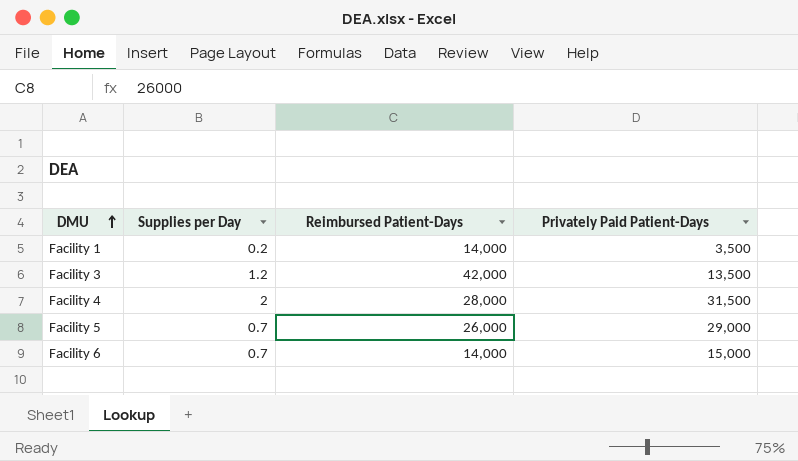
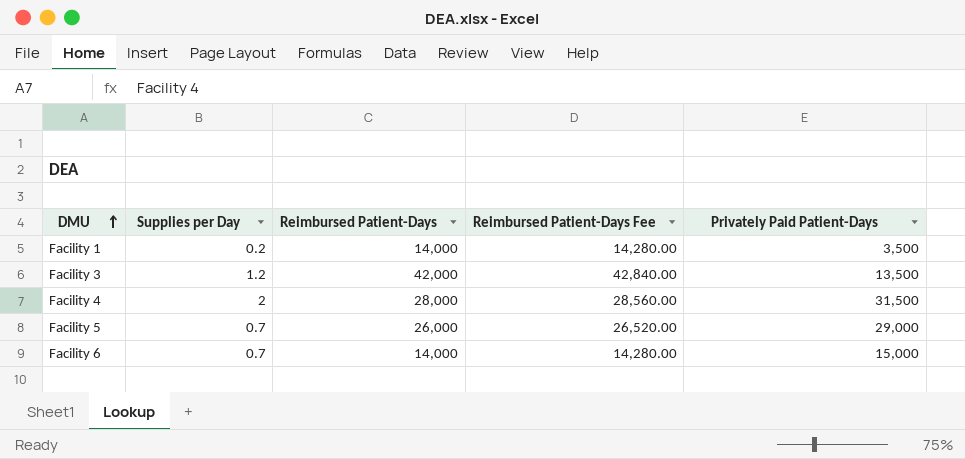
column Reimbursed Patient-Days Fee | formula: none -> [Reimbursed Patient-Days] * 1.02

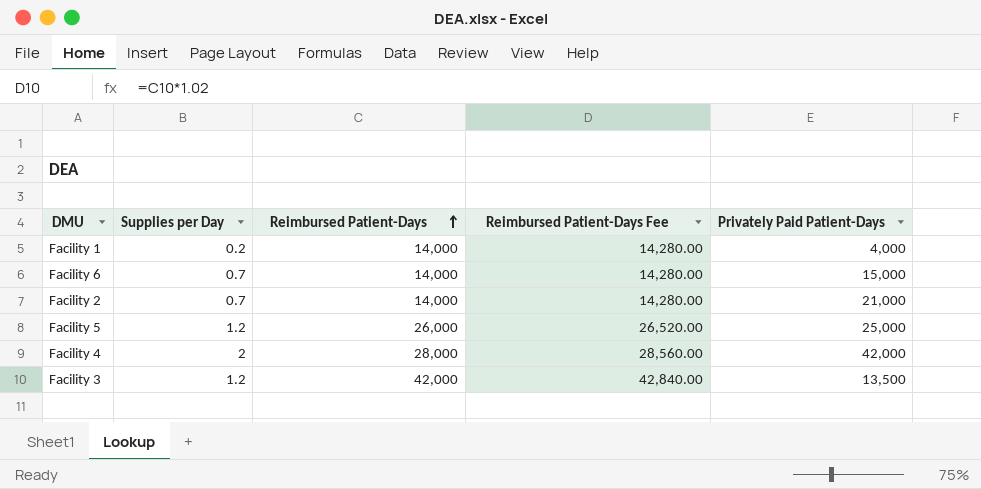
row order: DMU ascending -> Reimbursed Patient-Days ascending
Facility 1 | Privately Paid Patient-Days: 3,500 -> 4,000
row Facility 2: none -> 0.7 | 14,000 | 14,280.00 | 21,000
Facility 5 | Supplies per Day: 0.7 -> 1.2
Facility 5 | Privately Paid Patient-Days: 29,000 -> 25,000
Facility 4 | Privately Paid Patient-Days: 31,500 -> 42,000

